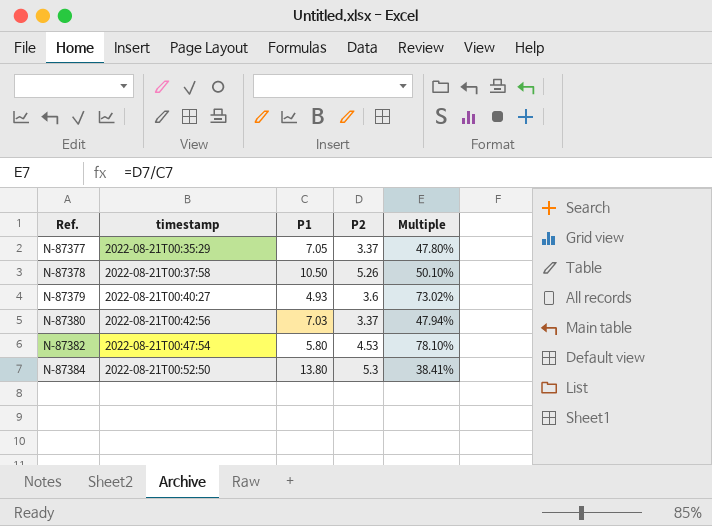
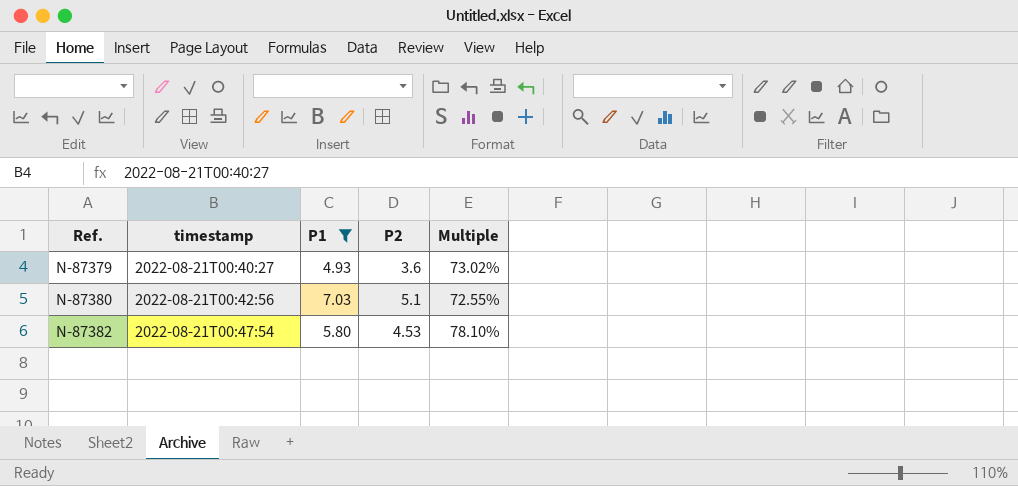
filter: none -> P1 <= 7.03
N-87380 | P2: 3.37 -> 5.1
N-87380 | Multiple: 47.94% -> 72.55%

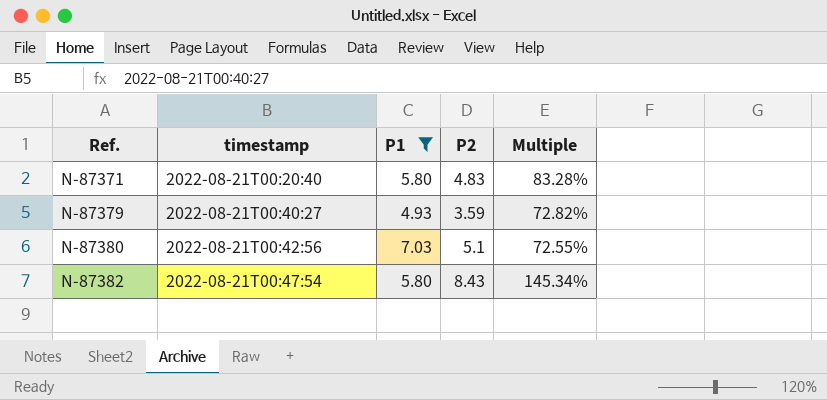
row N-87371: none -> 2022-08-21T00:20:40 | 5.80 | 4.83 | 83.28%
N-87379 | P2: 3.6 -> 3.59
N-87379 | Multiple: 73.02% -> 72.82%
N-87382 | P2: 4.53 -> 8.43
N-87382 | Multiple: 78.10% -> 145.34%

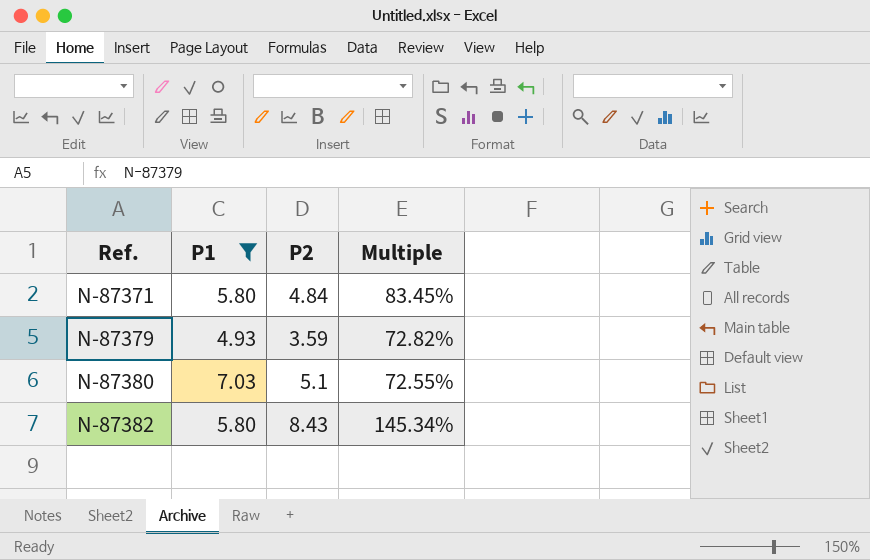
column timestamp | position: 2 -> none
N-87371 | P2: 4.83 -> 4.84
N-87371 | Multiple: 83.28% -> 83.45%

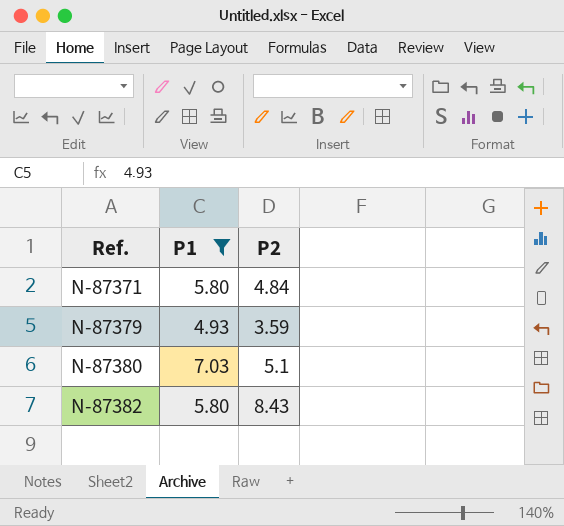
column Multiple | formula: [P2] / [P1] -> none

